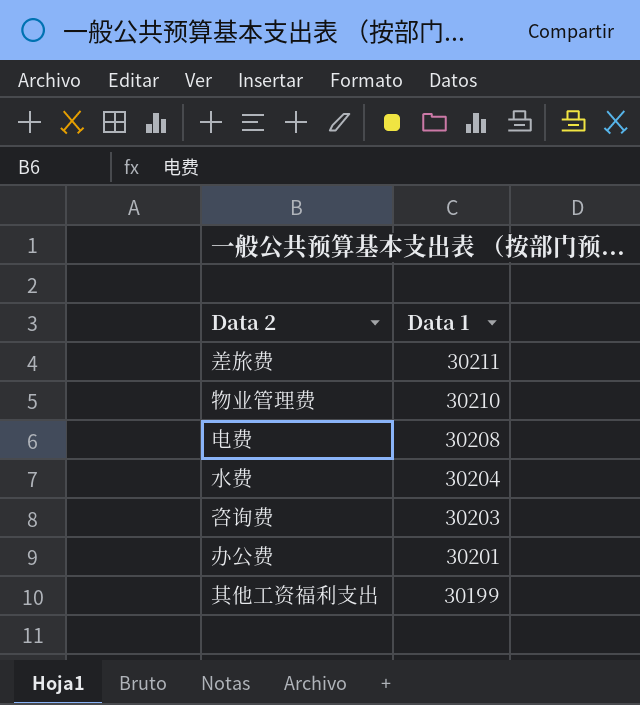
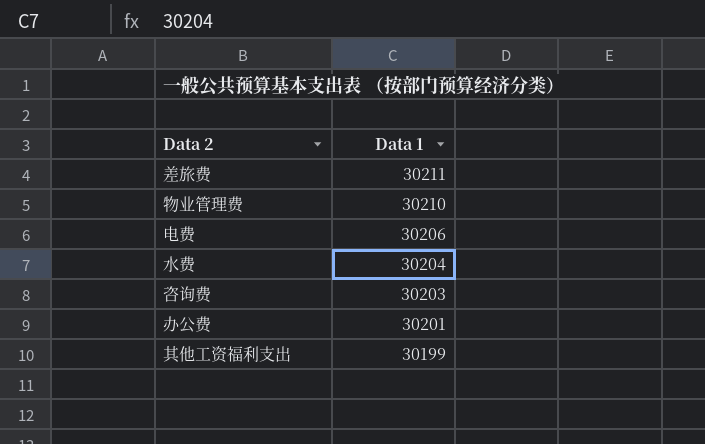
电费 | Data 1: 30208 -> 30206

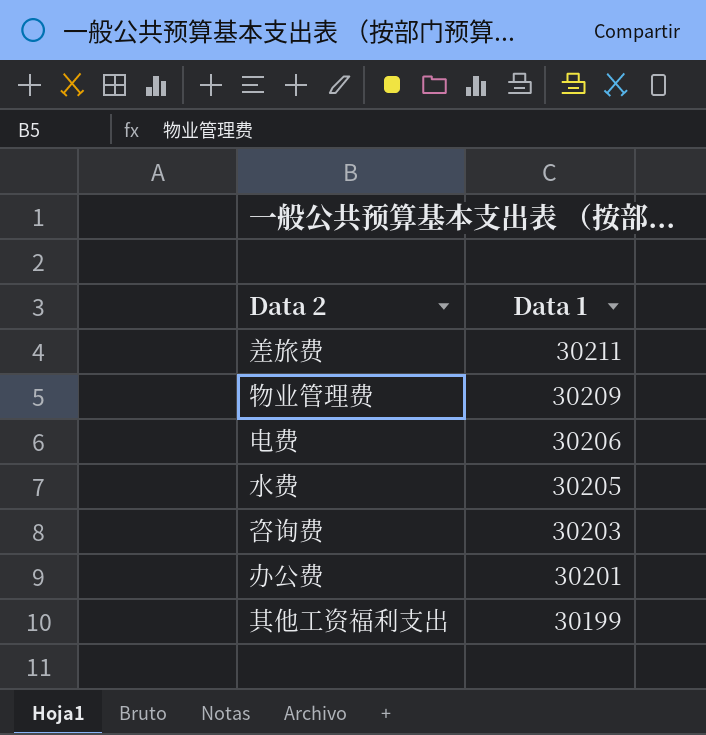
物业管理费 | Data 1: 30210 -> 30209
水费 | Data 1: 30204 -> 30205

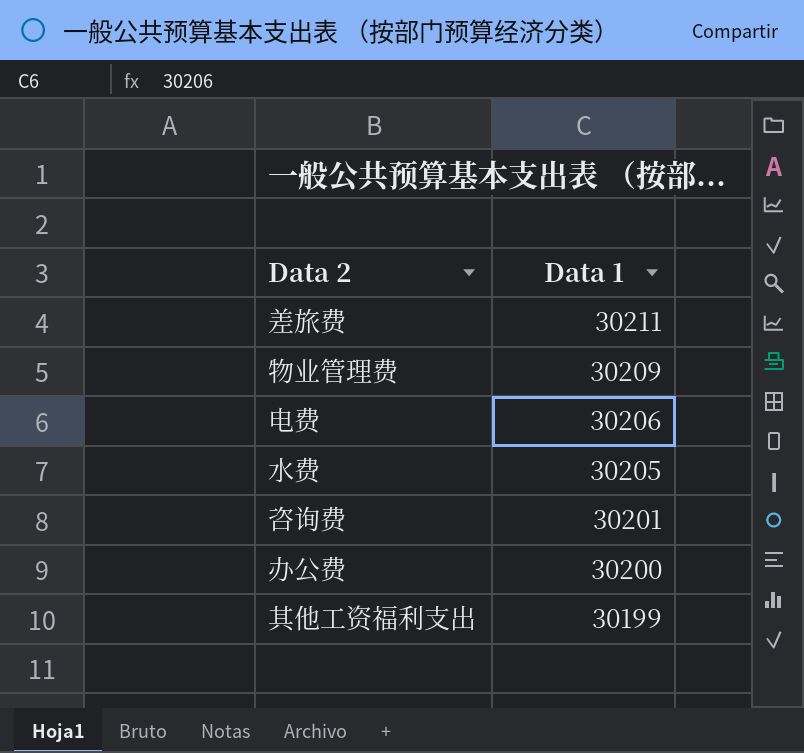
咨询费 | Data 1: 30203 -> 30201
办公费 | Data 1: 30201 -> 30200

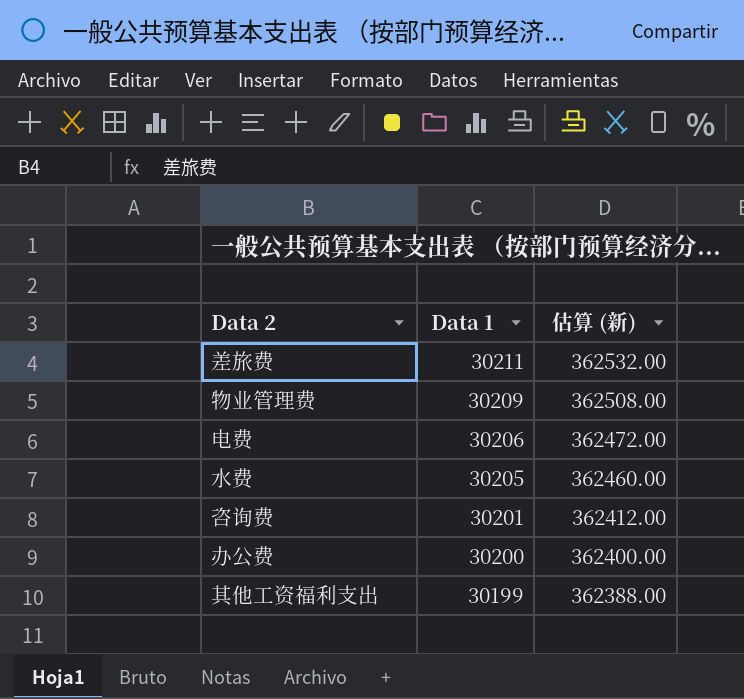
column 估算 (新) | formula: none -> [Data 1] * 12

